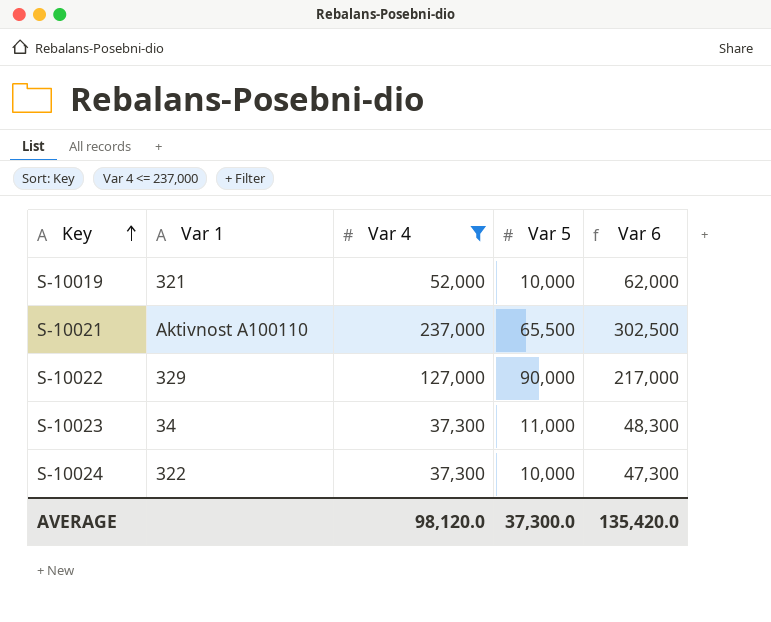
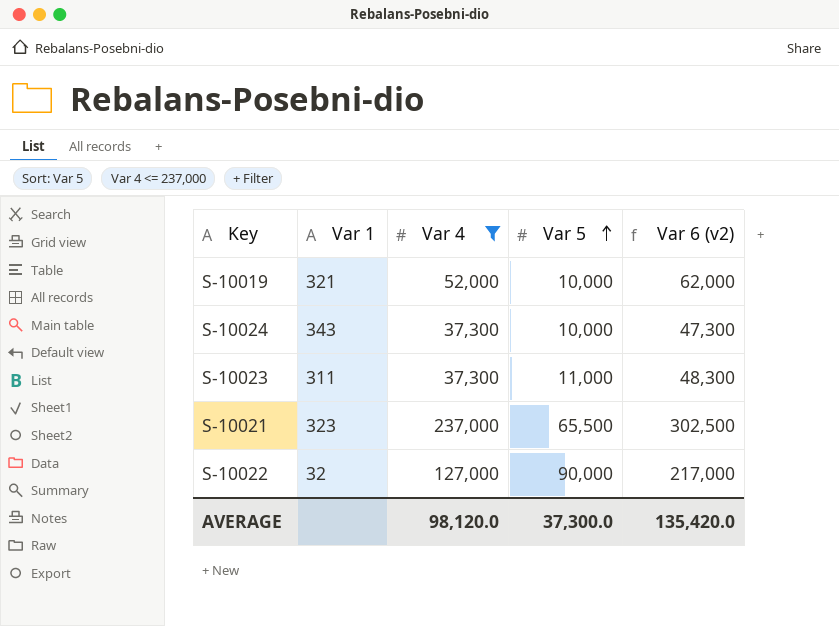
row order: Key ascending -> Var 5 ascending
column name: Var 6 -> Var 6 (v2)
S-10024 | Var 1: 322 -> 343
S-10023 | Var 1: 34 -> 311
S-10021 | Var 1: Aktivnost A100110 -> 323
S-10022 | Var 1: 329 -> 32

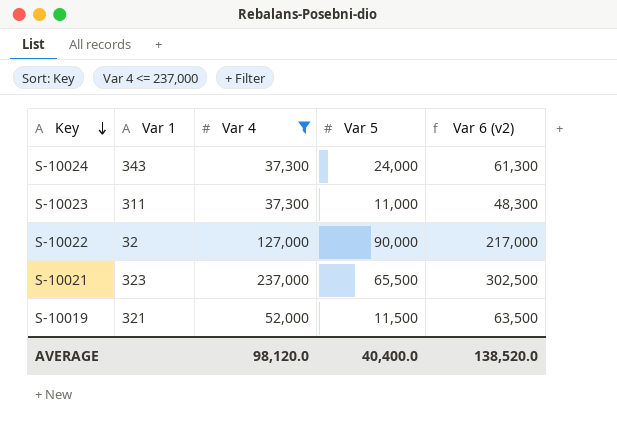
row order: Var 5 ascending -> Key descending
S-10024 | Var 5: 10,000 -> 24,000
S-10024 | Var 6 (v2): 47,300 -> 61,300
S-10019 | Var 5: 10,000 -> 11,500
S-10019 | Var 6 (v2): 62,000 -> 63,500
AVERAGE | Var 5: 37,300.0 -> 40,400.0
AVERAGE | Var 6 (v2): 135,420.0 -> 138,520.0

